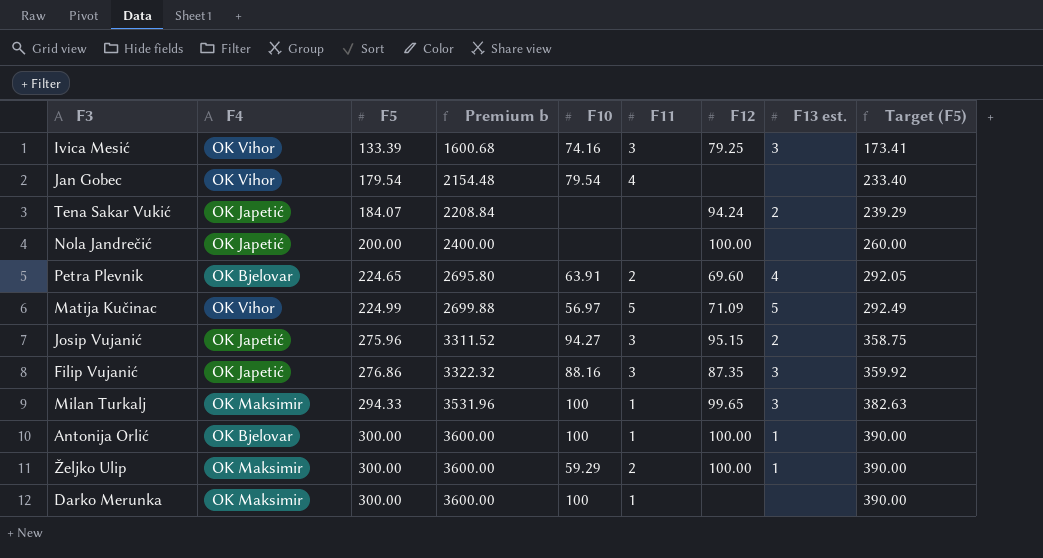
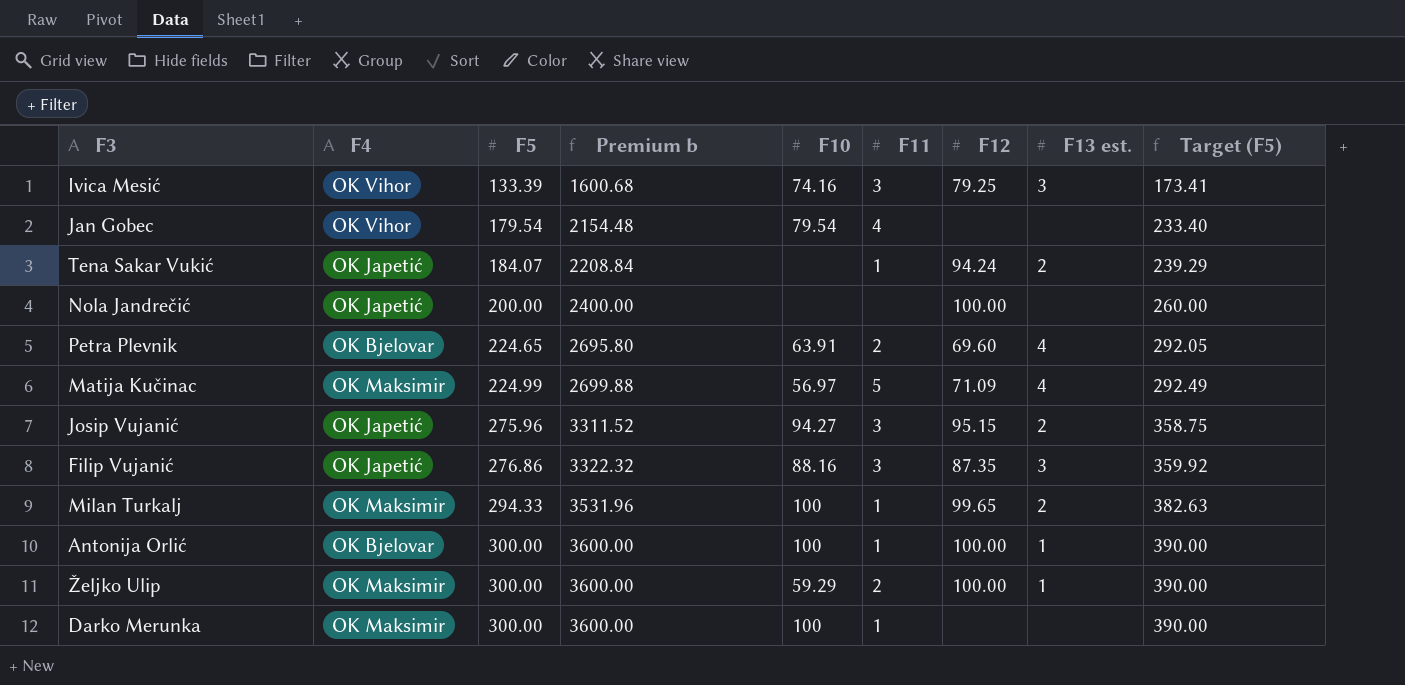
Tena Sakar Vukić | F11: none -> 1
Matija Kučinac | F4: OK Vihor -> OK Maksimir
Matija Kučinac | F13 est.: 5 -> 4
Milan Turkalj | F13 est.: 3 -> 2

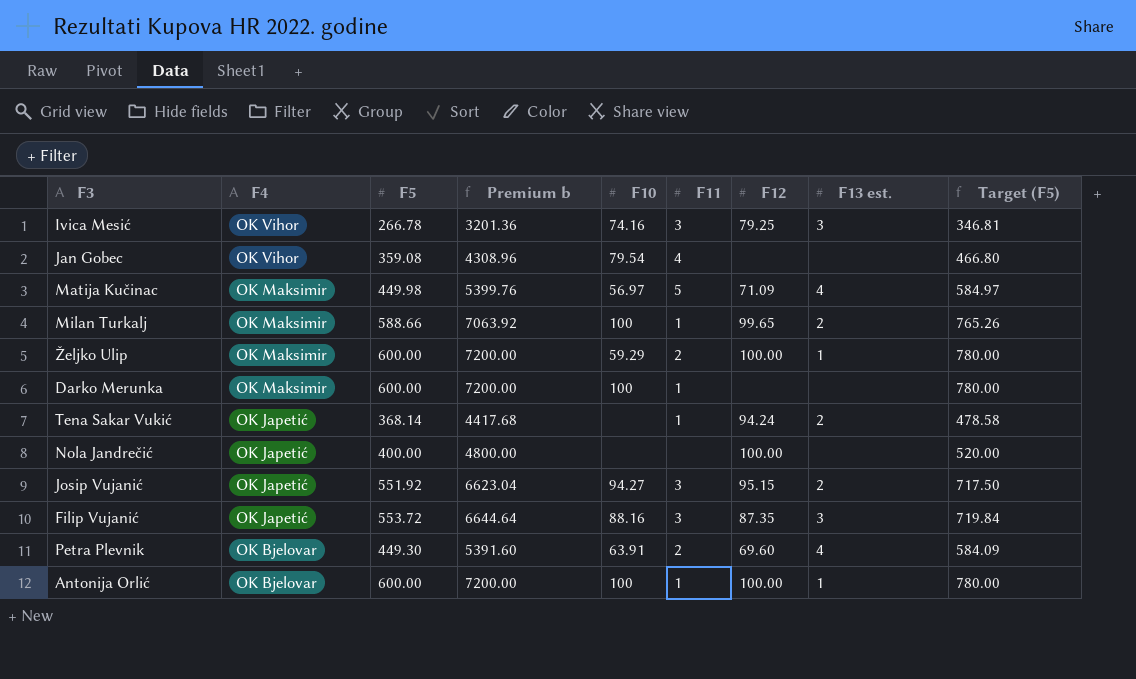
row order: F5 ascending -> F4 descending
Ivica Mesić | F5: 133.39 -> 266.78
Ivica Mesić | Premium b: 1600.68 -> 3201.36
Ivica Mesić | Target (F5): 173.41 -> 346.81
Jan Gobec | F5: 179.54 -> 359.08
Jan Gobec | Premium b: 2154.48 -> 4308.96
Jan Gobec | Target (F5): 233.40 -> 466.80
Matija Kučinac | F5: 224.99 -> 449.98
Matija Kučinac | Premium b: 2699.88 -> 5399.76
Matija Kučinac | Target (F5): 292.49 -> 584.97
Milan Turkalj | F5: 294.33 -> 588.66
Milan Turkalj | Premium b: 3531.96 -> 7063.92
Milan Turkalj | Target (F5): 382.63 -> 765.26
Željko Ulip | F5: 300.00 -> 600.00
Željko Ulip | Premium b: 3600.00 -> 7200.00
Željko Ulip | Target (F5): 390.00 -> 780.00
Darko Merunka | F5: 300.00 -> 600.00
Darko Merunka | Premium b: 3600.00 -> 7200.00
Darko Merunka | Target (F5): 390.00 -> 780.00
Tena Sakar Vukić | F5: 184.07 -> 368.14
Tena Sakar Vukić | Premium b: 2208.84 -> 4417.68
Tena Sakar Vukić | Target (F5): 239.29 -> 478.58
Nola Jandrečić | F5: 200.00 -> 400.00
Nola Jandrečić | Premium b: 2400.00 -> 4800.00
Nola Jandrečić | Target (F5): 260.00 -> 520.00
Josip Vujanić | F5: 275.96 -> 551.92
Josip Vujanić | Premium b: 3311.52 -> 6623.04
Josip Vujanić | Target (F5): 358.75 -> 717.50
Filip Vujanić | F5: 276.86 -> 553.72
Filip Vujanić | Premium b: 3322.32 -> 6644.64
Filip Vujanić | Target (F5): 359.92 -> 719.84
Petra Plevnik | F5: 224.65 -> 449.30
Petra Plevnik | Premium b: 2695.80 -> 5391.60
Petra Plevnik | Target (F5): 292.05 -> 584.09
Antonija Orlić | F5: 300.00 -> 600.00
Antonija Orlić | Premium b: 3600.00 -> 7200.00
Antonija Orlić | Target (F5): 390.00 -> 780.00

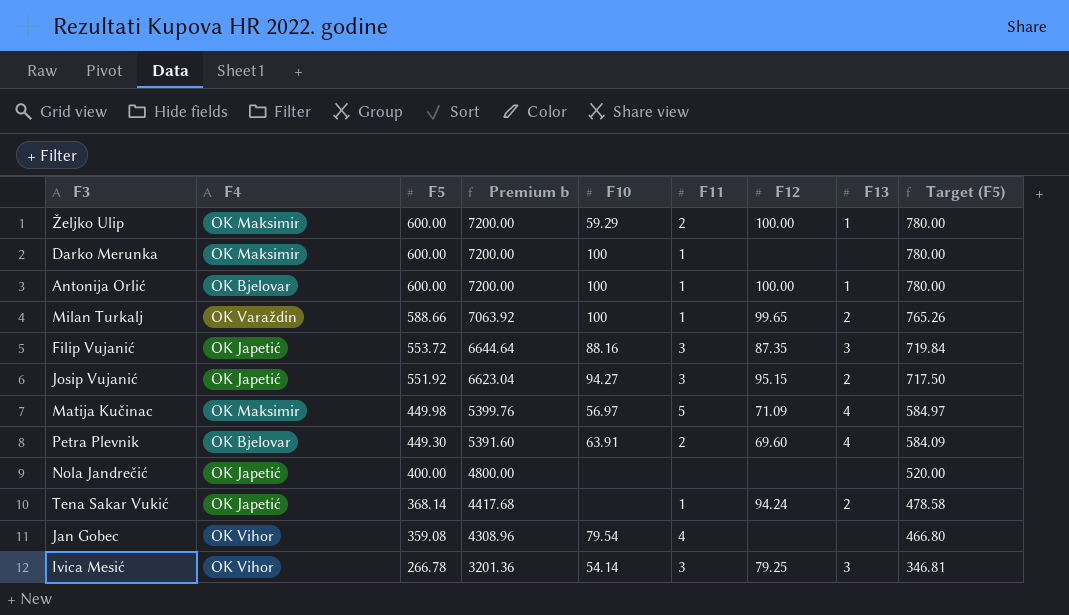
row order: F4 descending -> F5 descending
column name: F13 est. -> F13
Milan Turkalj | F4: OK Maksimir -> OK Varaždin
Nola Jandrečić | F12: 100.00 -> none
Ivica Mesić | F10: 74.16 -> 54.14

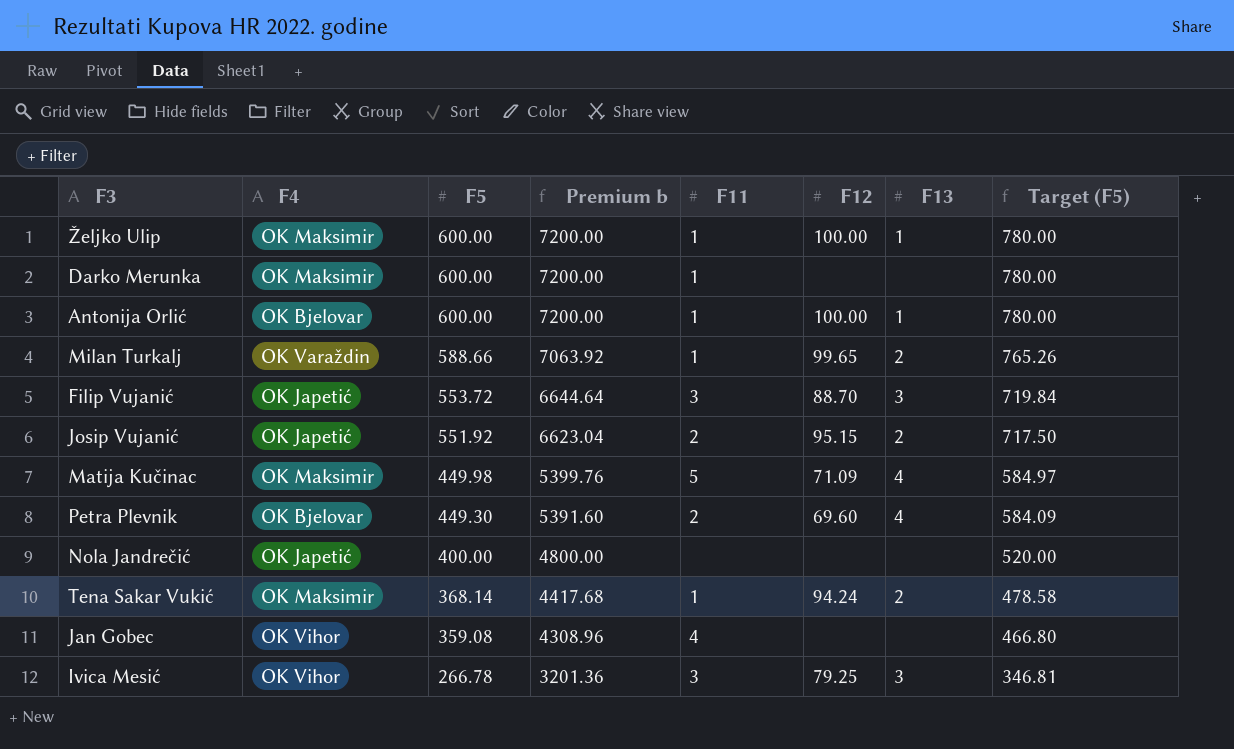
column F10 | position: 5 -> none
Željko Ulip | F11: 2 -> 1
Filip Vujanić | F12: 87.35 -> 88.70
Josip Vujanić | F11: 3 -> 2
Tena Sakar Vukić | F4: OK Japetić -> OK Maksimir

